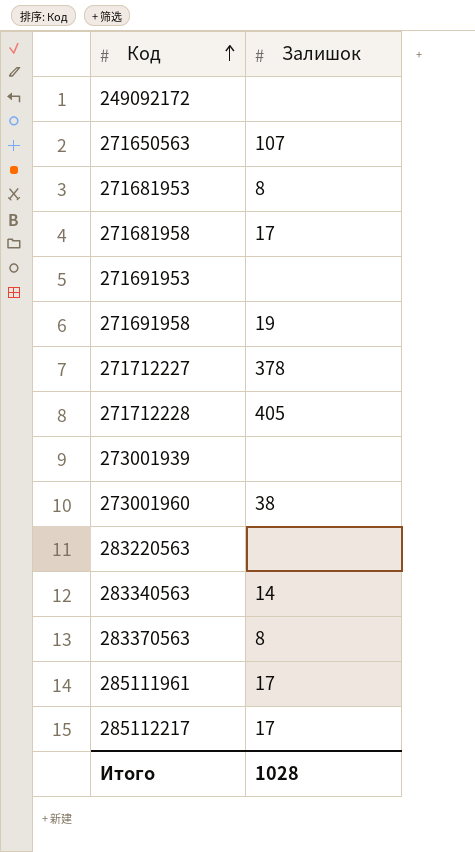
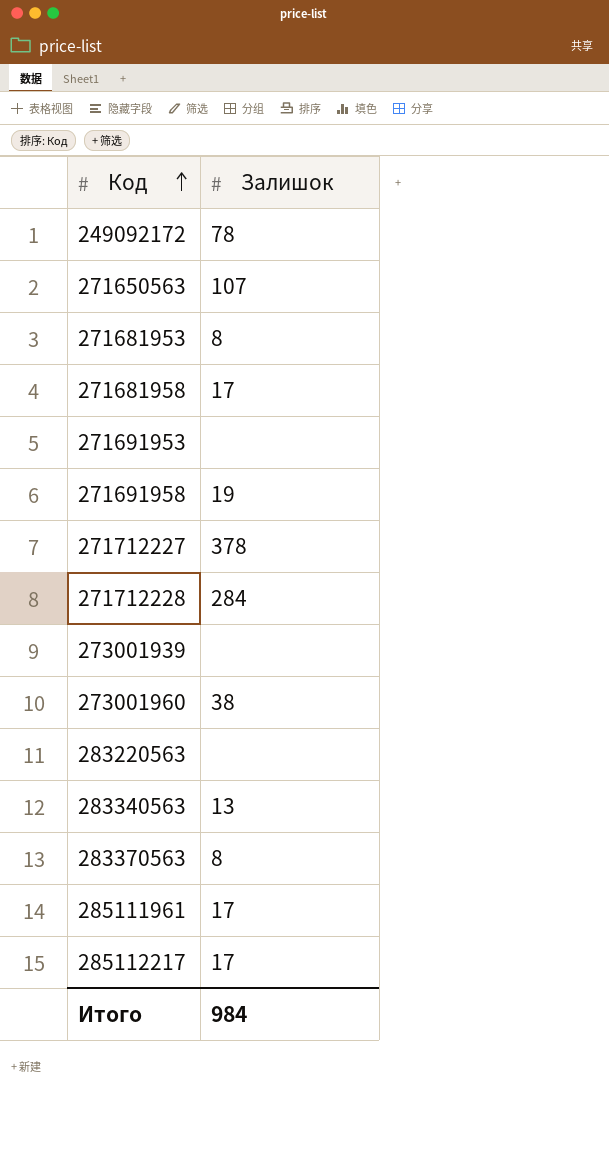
249092172 | Залишок: none -> 78
271712228 | Залишок: 405 -> 284
283340563 | Залишок: 14 -> 13
Итого | Залишок: 1028 -> 984

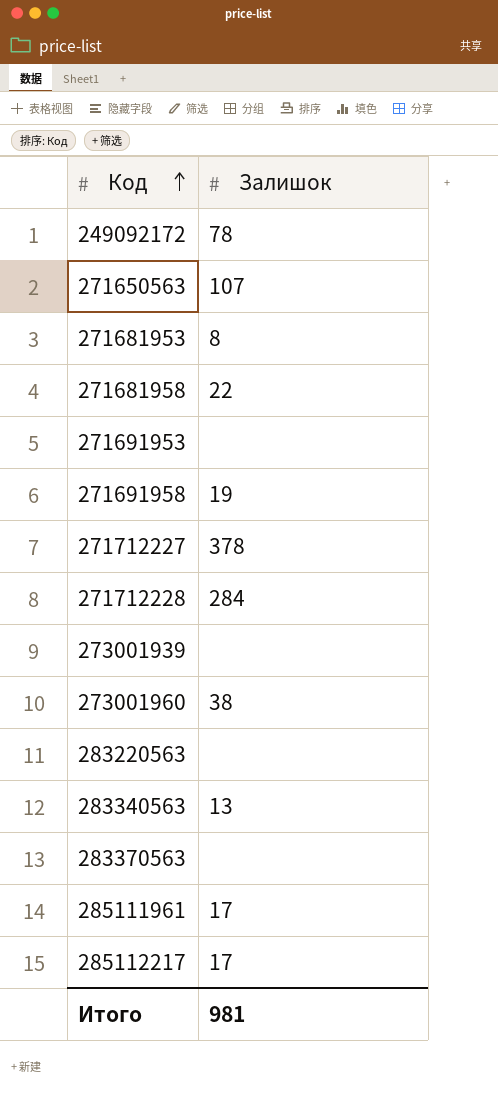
271681958 | Залишок: 17 -> 22
283370563 | Залишок: 8 -> none
Итого | Залишок: 984 -> 981

